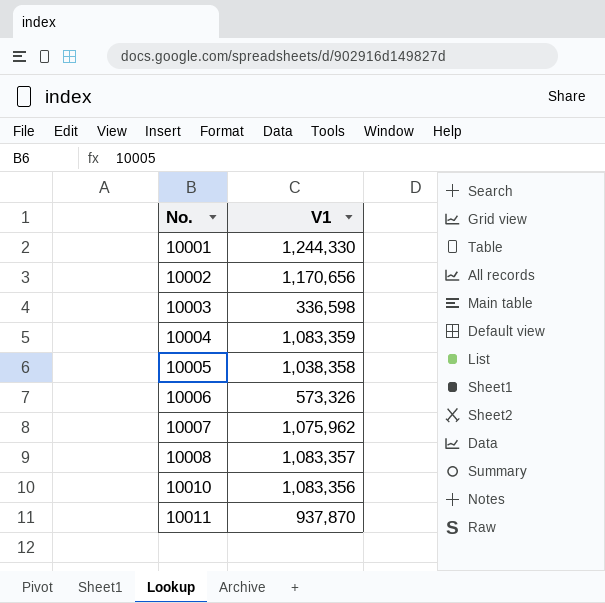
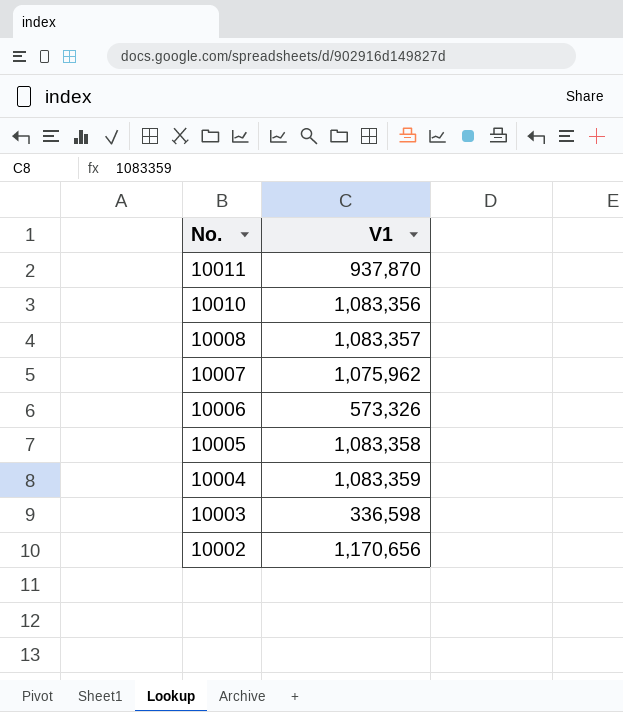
row order: No. ascending -> No. descending
row 10001: 1,244,330 -> none
10005 | V1: 1,038,358 -> 1,083,358

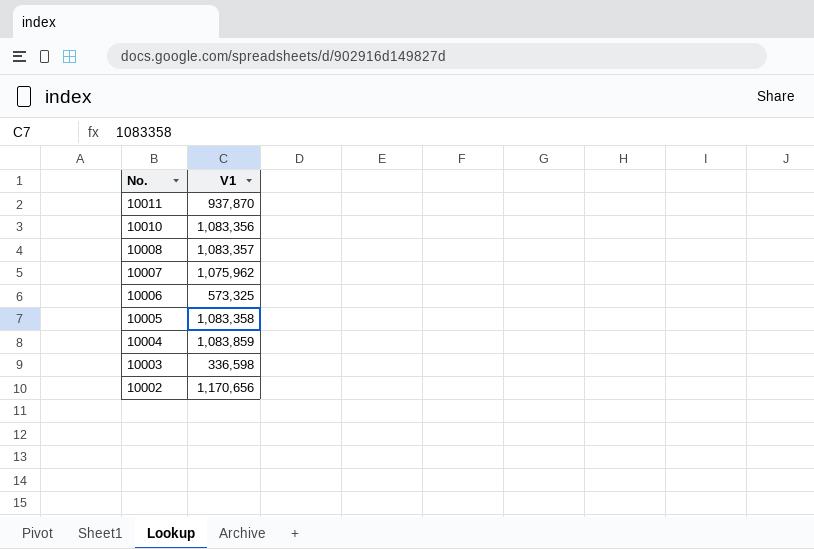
10006 | V1: 573,326 -> 573,325
10004 | V1: 1,083,359 -> 1,083,859

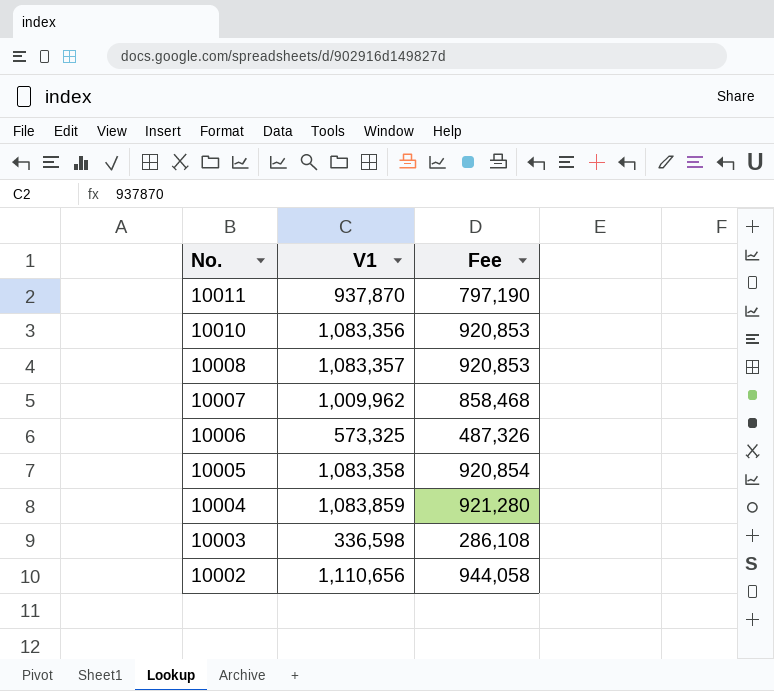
column Fee | formula: none -> [V1] * 0.85
10007 | V1: 1,075,962 -> 1,009,962
10002 | V1: 1,170,656 -> 1,110,656

